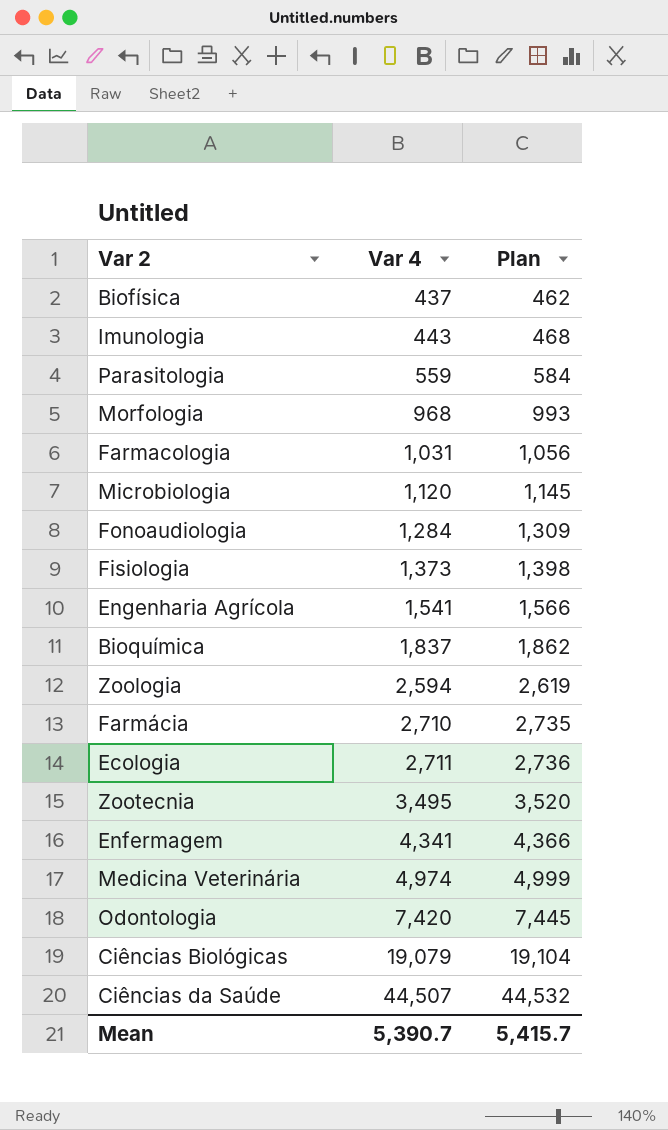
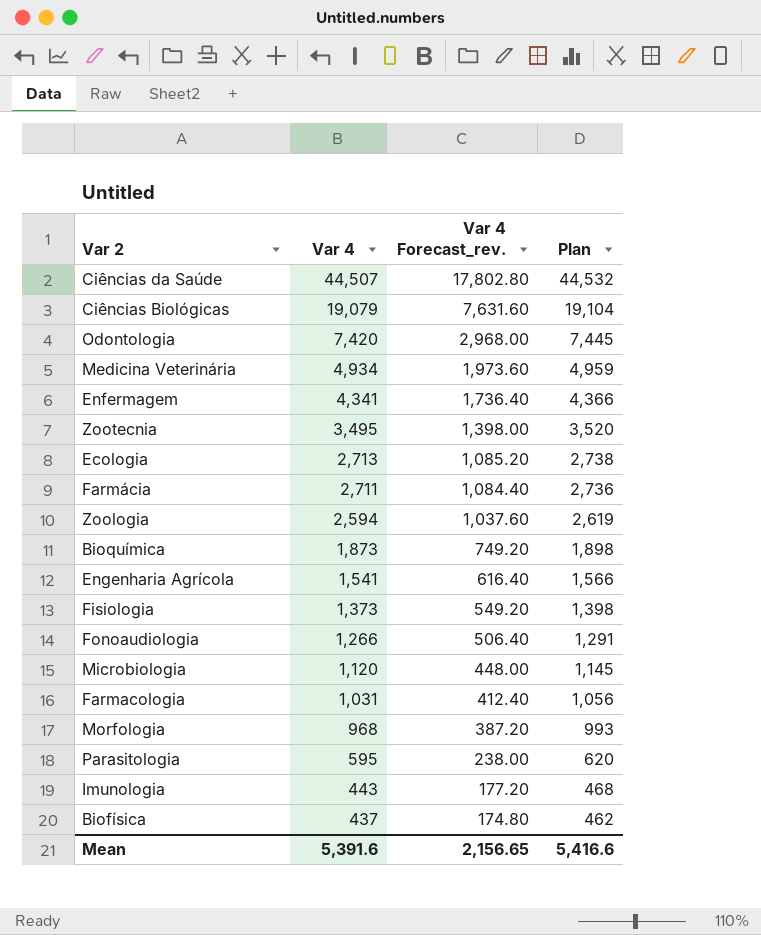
row order: Var 4 ascending -> Var 4 descending
column Var 4 Forecast_rev. | formula: none -> [Var 4] * 0.4
Medicina Veterinária | Var 4: 4,974 -> 4,934
Medicina Veterinária | Plan: 4,999 -> 4,959
Ecologia | Var 4: 2,711 -> 2,713
Ecologia | Plan: 2,736 -> 2,738
Farmácia | Var 4: 2,710 -> 2,711
Farmácia | Plan: 2,735 -> 2,736
Bioquímica | Var 4: 1,837 -> 1,873
Bioquímica | Plan: 1,862 -> 1,898
Fonoaudiologia | Var 4: 1,284 -> 1,266
Fonoaudiologia | Plan: 1,309 -> 1,291
Parasitologia | Var 4: 559 -> 595
Parasitologia | Plan: 584 -> 620
Mean | Var 4: 5,390.7 -> 5,391.6
Mean | Plan: 5,415.7 -> 5,416.6

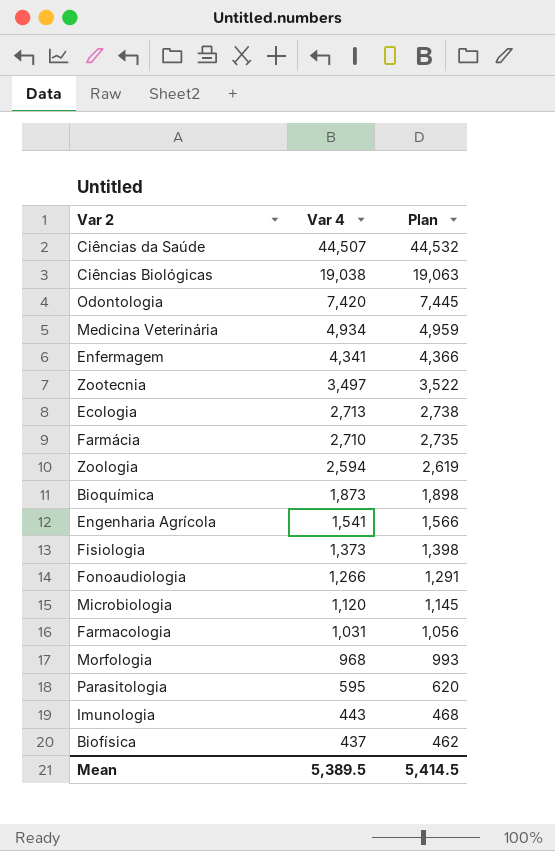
column Var 4 Forecast_rev. | formula: [Var 4] * 0.4 -> none
Ciências Biológicas | Var 4: 19,079 -> 19,038
Ciências Biológicas | Plan: 19,104 -> 19,063
Zootecnia | Var 4: 3,495 -> 3,497
Zootecnia | Plan: 3,520 -> 3,522
Farmácia | Var 4: 2,711 -> 2,710
Farmácia | Plan: 2,736 -> 2,735
Mean | Var 4: 5,391.6 -> 5,389.5
Mean | Plan: 5,416.6 -> 5,414.5

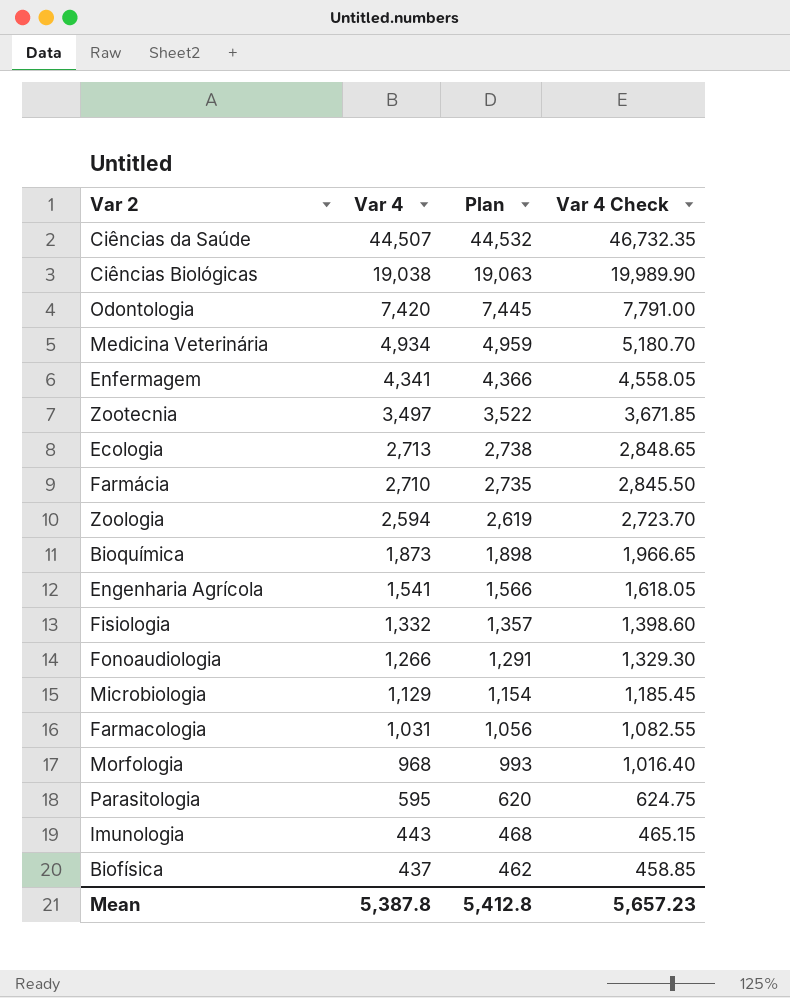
column Var 4 Check | formula: none -> [Var 4] * 1.05
Fisiologia | Var 4: 1,373 -> 1,332
Fisiologia | Plan: 1,398 -> 1,357
Microbiologia | Var 4: 1,120 -> 1,129
Microbiologia | Plan: 1,145 -> 1,154
Mean | Var 4: 5,389.5 -> 5,387.8
Mean | Plan: 5,414.5 -> 5,412.8

